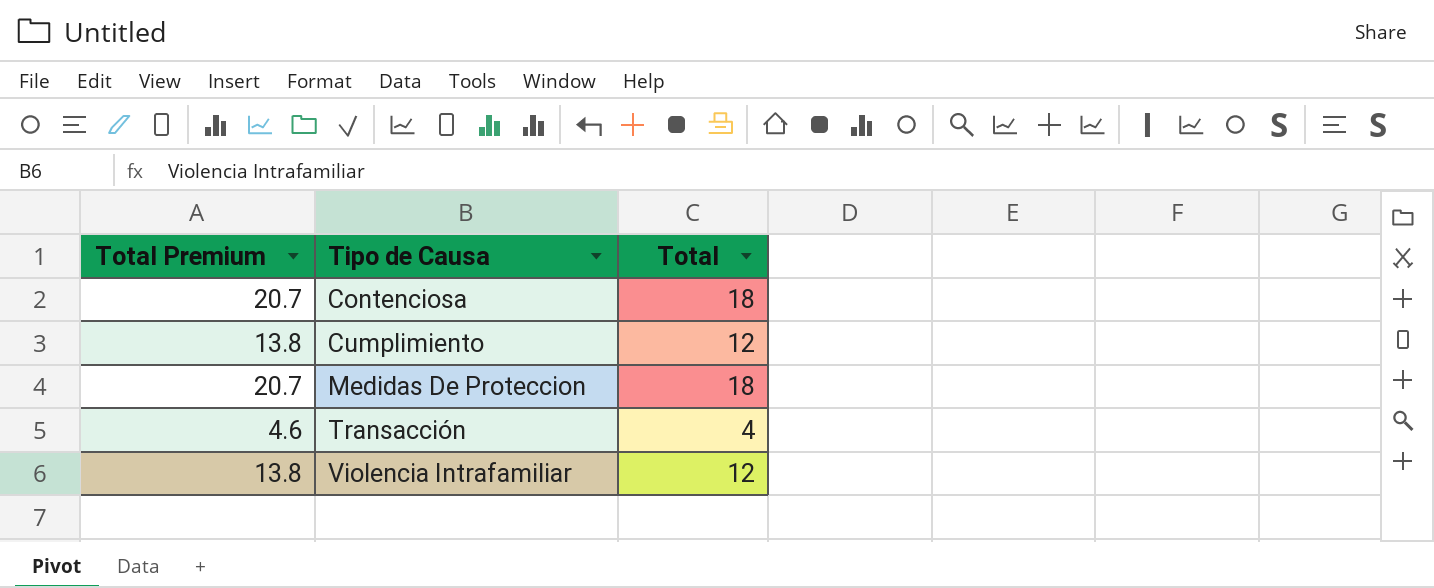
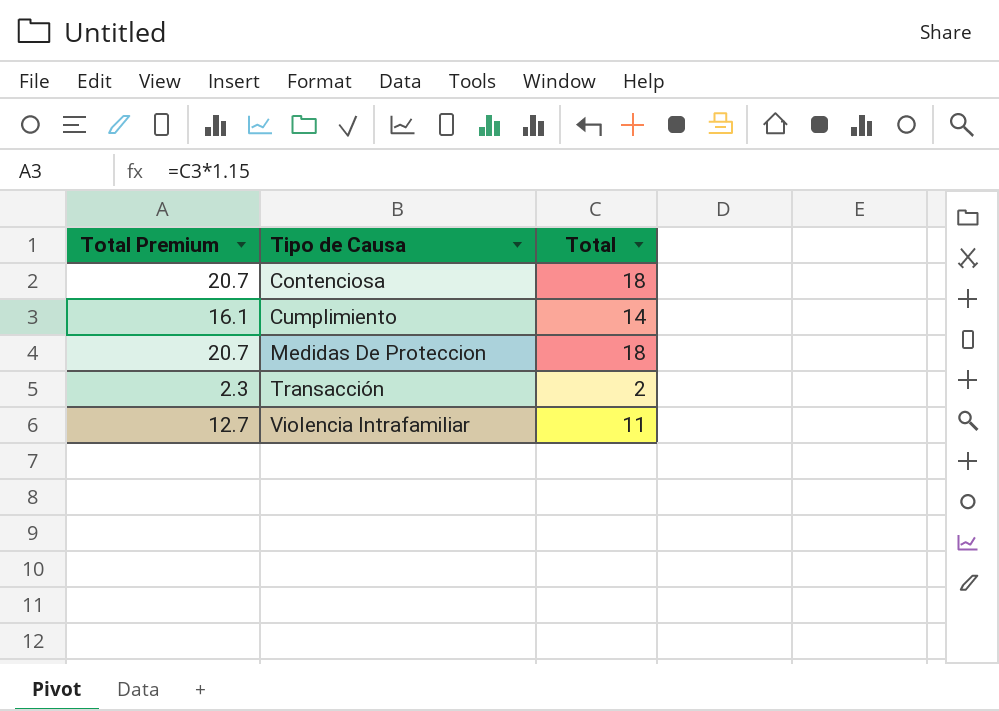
Cumplimiento | Total Premium: 13.8 -> 16.1
Cumplimiento | Total: 12 -> 14
Transacción | Total Premium: 4.6 -> 2.3
Transacción | Total: 4 -> 2
Violencia Intrafamiliar | Total Premium: 13.8 -> 12.7
Violencia Intrafamiliar | Total: 12 -> 11

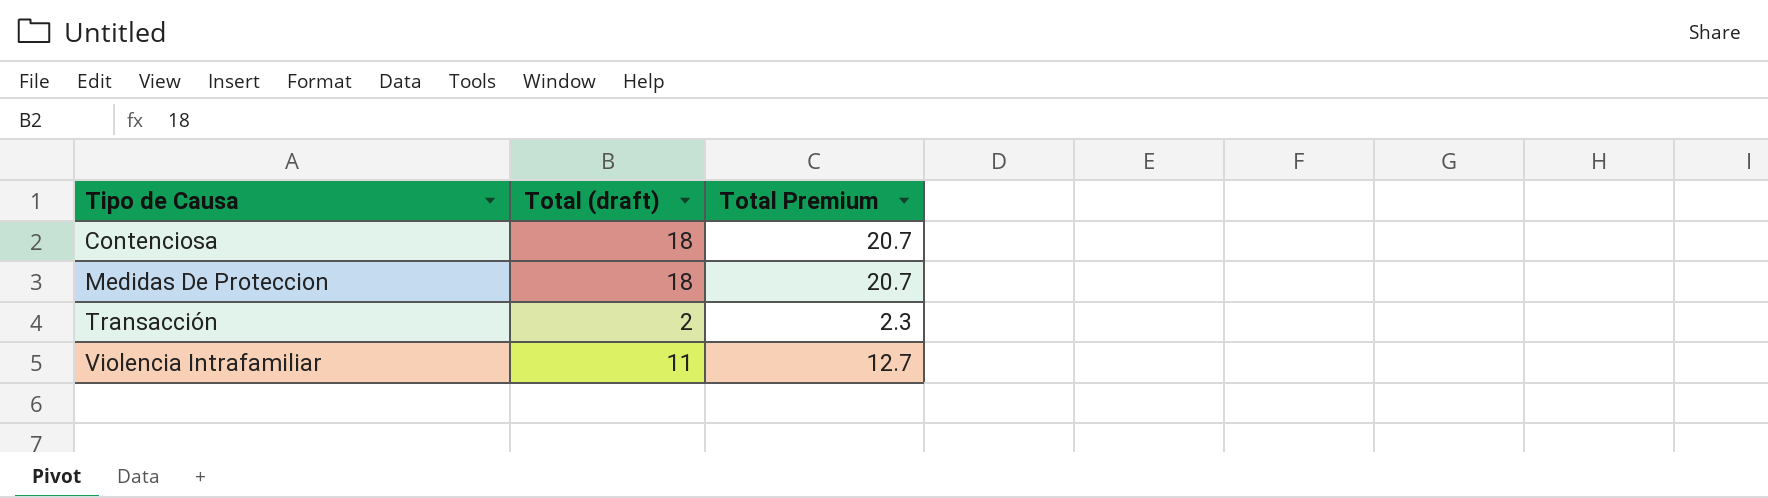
column name: Total -> Total (draft)
column Total Premium | position: 1 -> 3
row Cumplimiento: 16.1 | 14 -> none

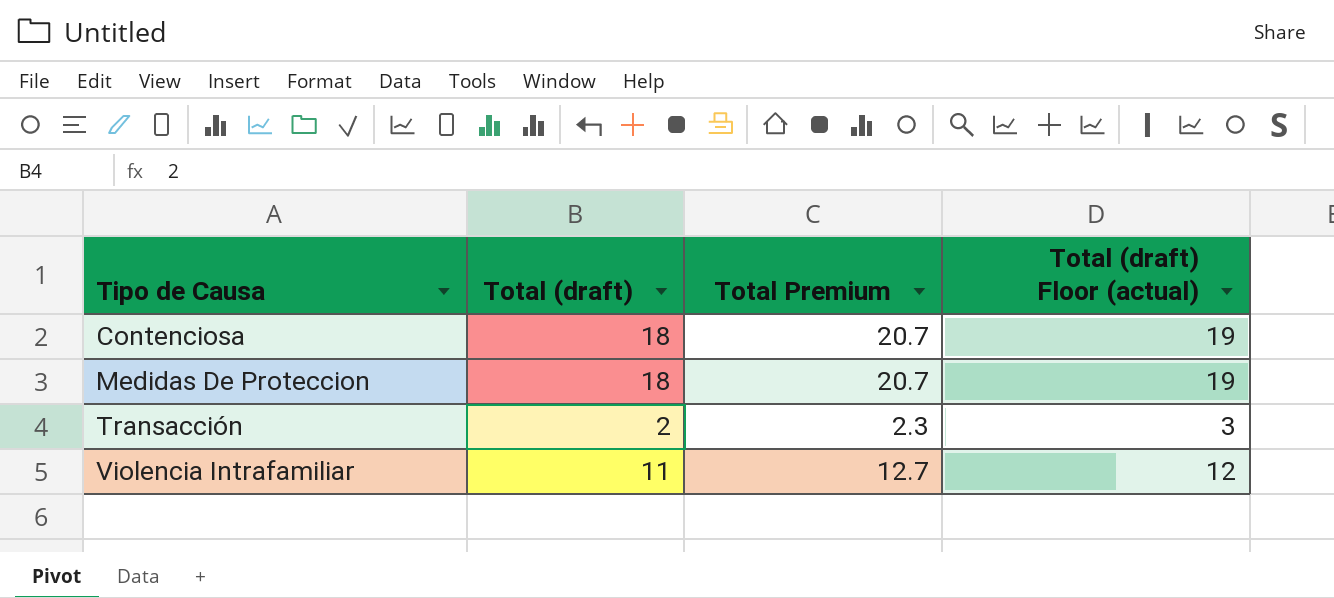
column Total (draft) Floor (actual) | formula: none -> [Total (draft)] + 1

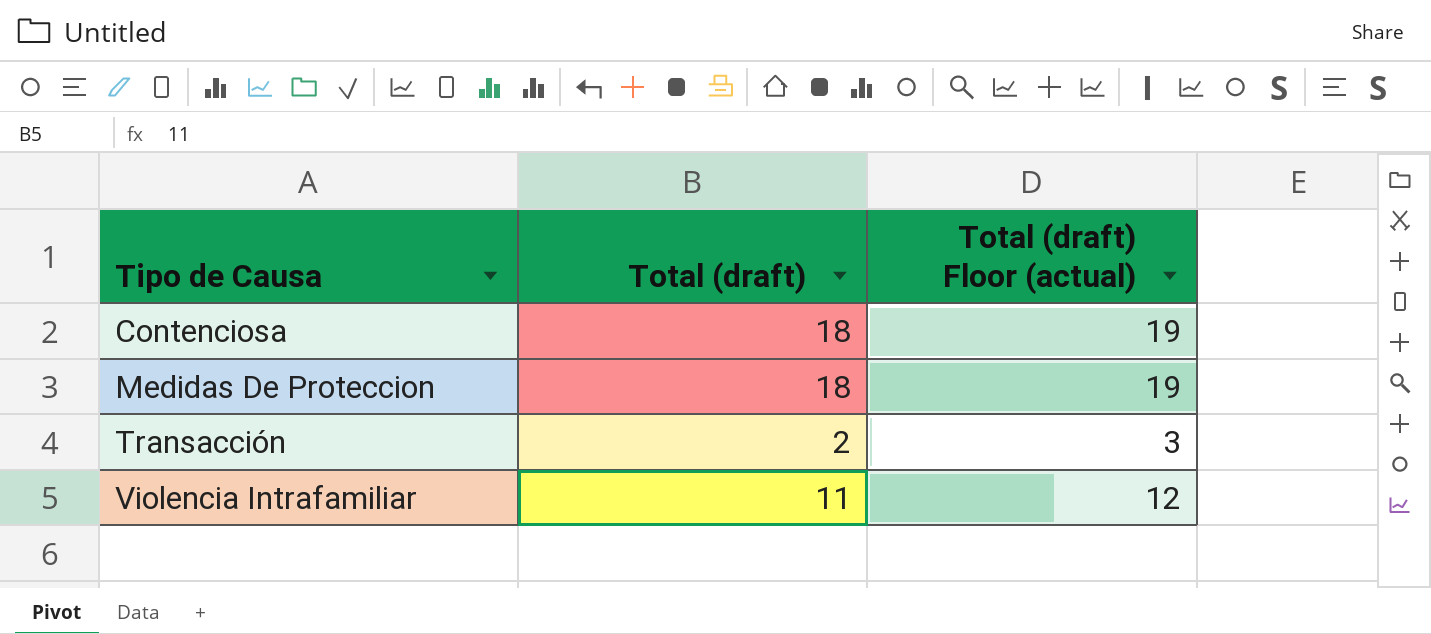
column Total Premium | formula: [Total (draft)] * 1.15 -> none

